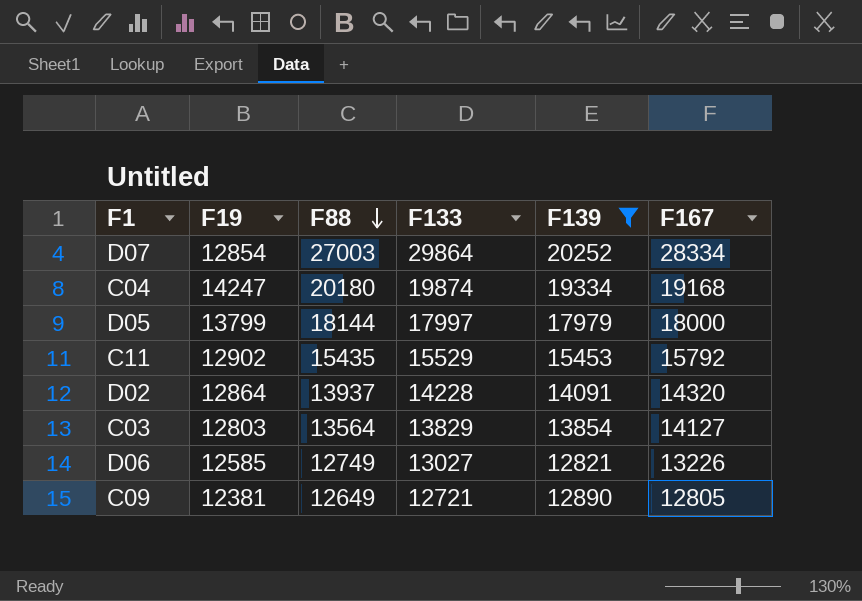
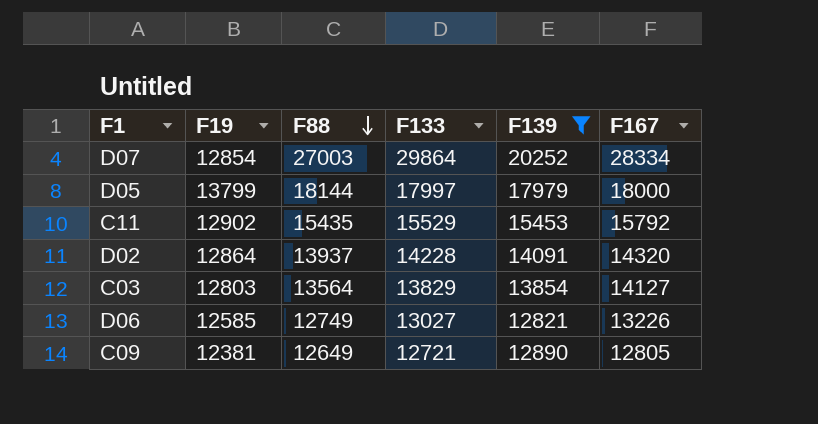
row C04: 14247 | 20180 | 19874 | 19334 | 19168 -> none

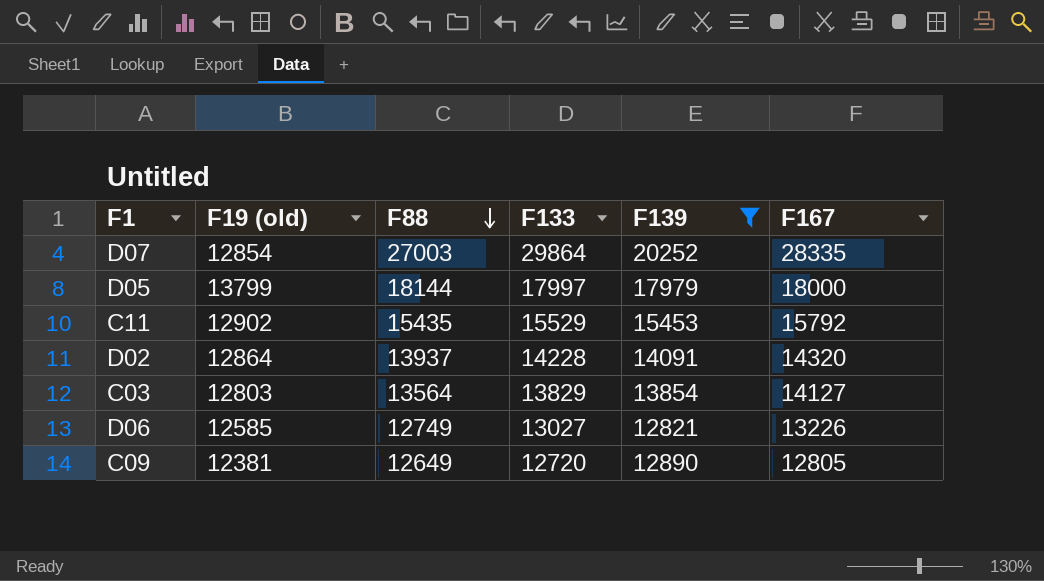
column name: F19 -> F19 (old)
D07 | F167: 28334 -> 28335
C09 | F133: 12721 -> 12720

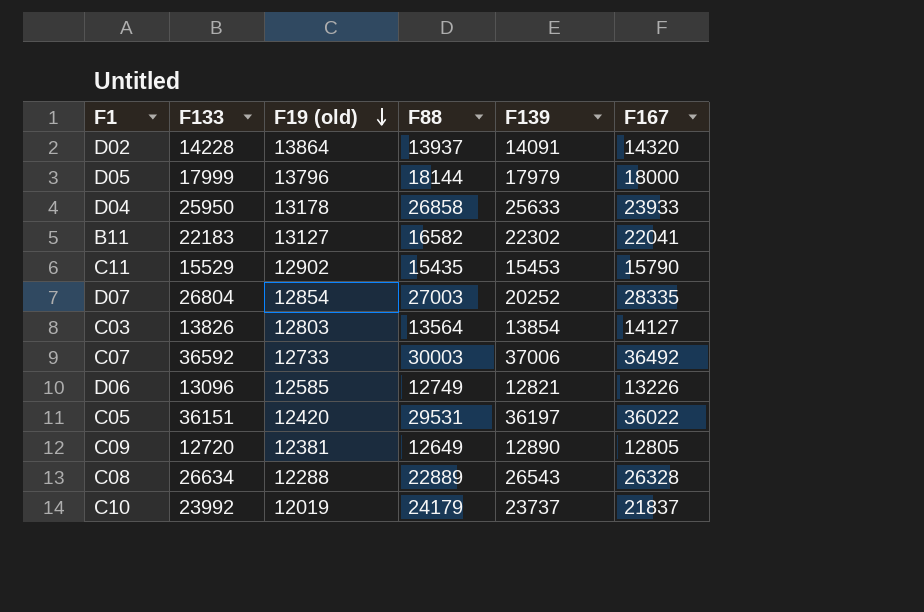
filter: F139 <= 20252 -> none
row order: F88 descending -> F19 (old) descending
column F133 | position: 4 -> 2
D02 | F19 (old): 12864 -> 13864
D05 | F133: 17997 -> 17999
D05 | F19 (old): 13799 -> 13796
C11 | F167: 15792 -> 15790
D07 | F133: 29864 -> 26804
C03 | F133: 13829 -> 13826
D06 | F133: 13027 -> 13096

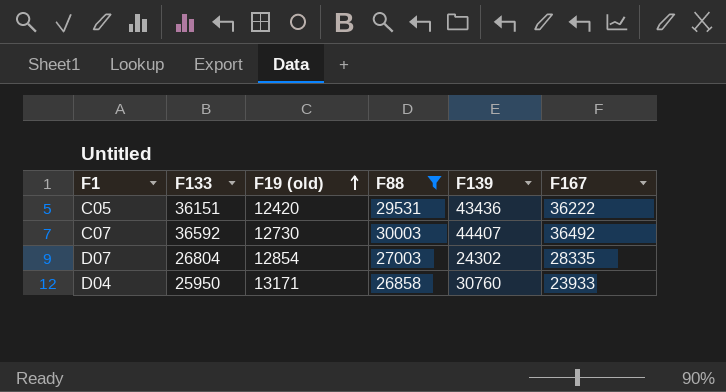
filter: none -> F88 >= 26858
row order: F19 (old) descending -> F19 (old) ascending
C05 | F139: 36197 -> 43436
C05 | F167: 36022 -> 36222
C07 | F19 (old): 12733 -> 12730
C07 | F139: 37006 -> 44407
D07 | F139: 20252 -> 24302
D04 | F19 (old): 13178 -> 13171
D04 | F139: 25633 -> 30760

